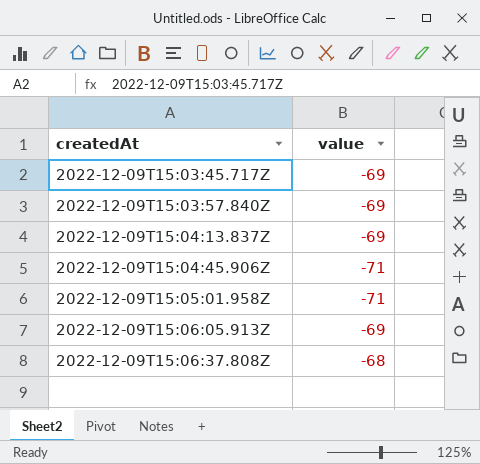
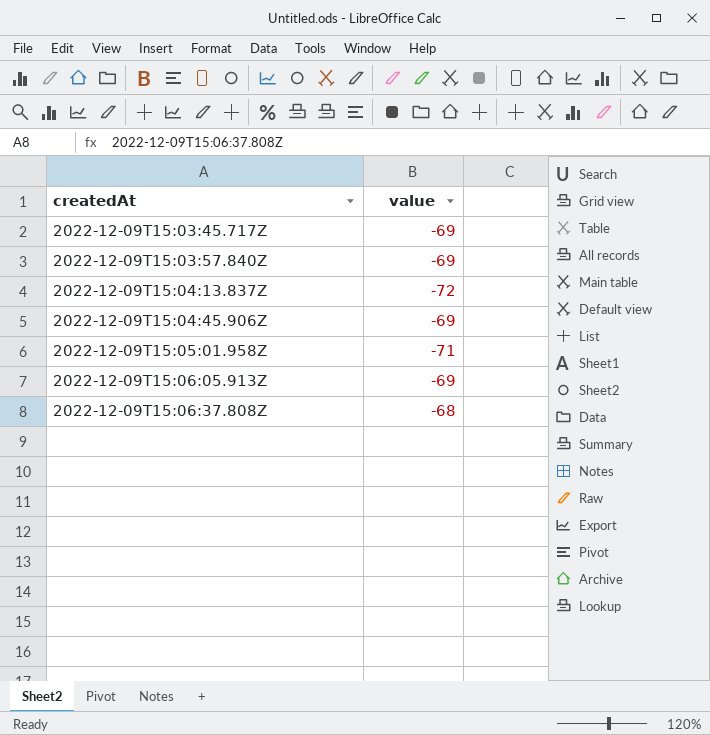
2022-12-09T15:04:13.837Z | value: -69 -> -72
2022-12-09T15:04:45.906Z | value: -71 -> -69

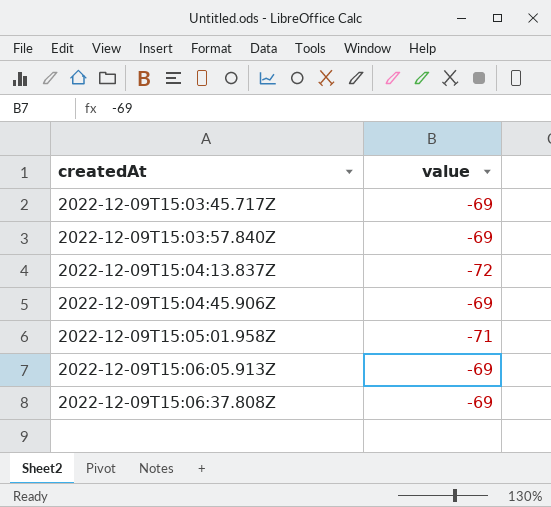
2022-12-09T15:06:37.808Z | value: -68 -> -69

